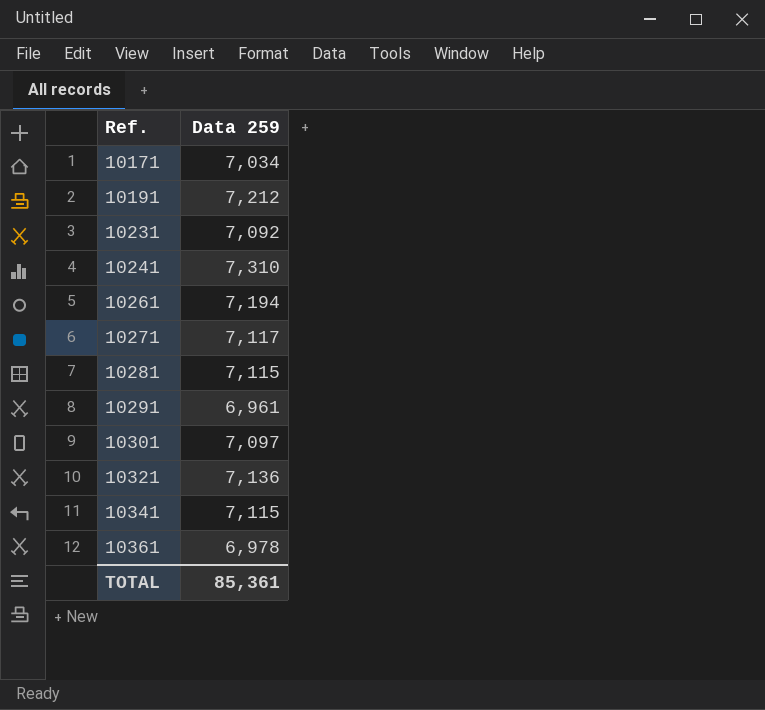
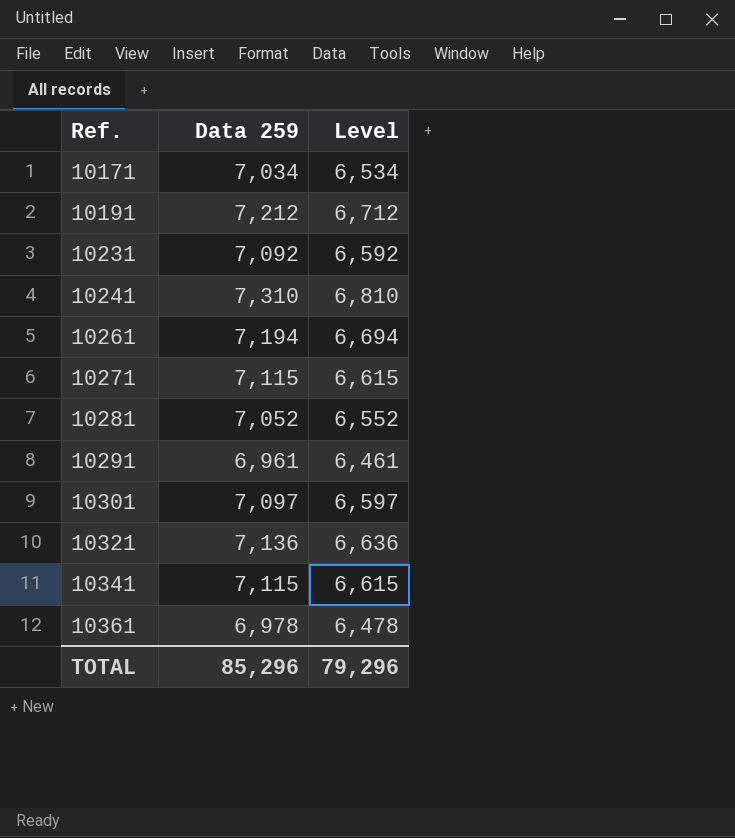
column Level | formula: none -> [Data 259] - 500
10271 | Data 259: 7,117 -> 7,115
10281 | Data 259: 7,115 -> 7,052
TOTAL | Data 259: 85,361 -> 85,296

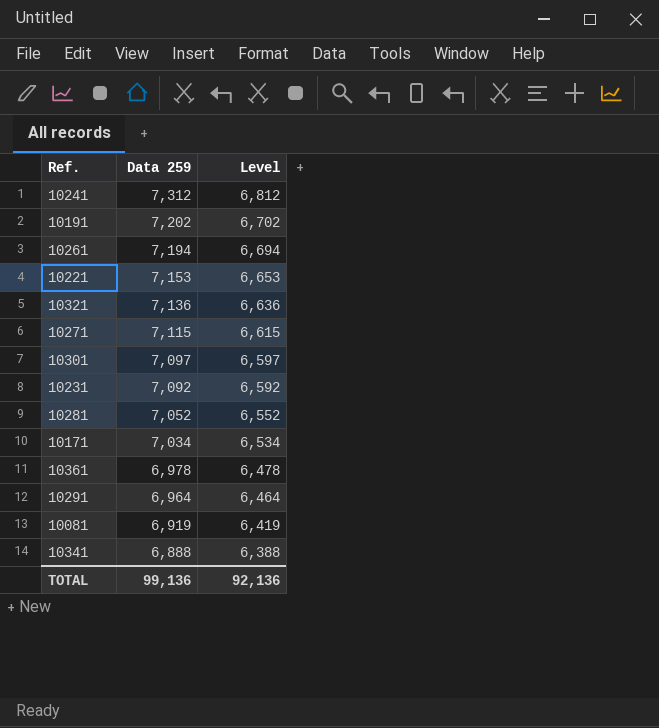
row order: Ref. ascending -> Data 259 descending
10241 | Data 259: 7,310 -> 7,312
10241 | Level: 6,810 -> 6,812
10191 | Data 259: 7,212 -> 7,202
10191 | Level: 6,712 -> 6,702
row 10221: none -> 7,153 | 6,653
10291 | Data 259: 6,961 -> 6,964
10291 | Level: 6,461 -> 6,464
row 10081: none -> 6,919 | 6,419
10341 | Data 259: 7,115 -> 6,888
10341 | Level: 6,615 -> 6,388
TOTAL | Data 259: 85,296 -> 99,136
TOTAL | Level: 79,296 -> 92,136

